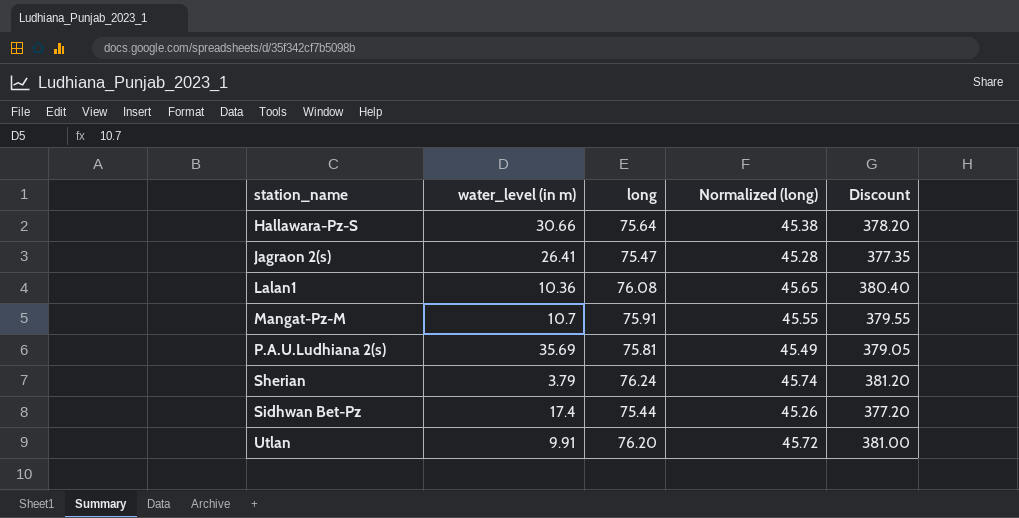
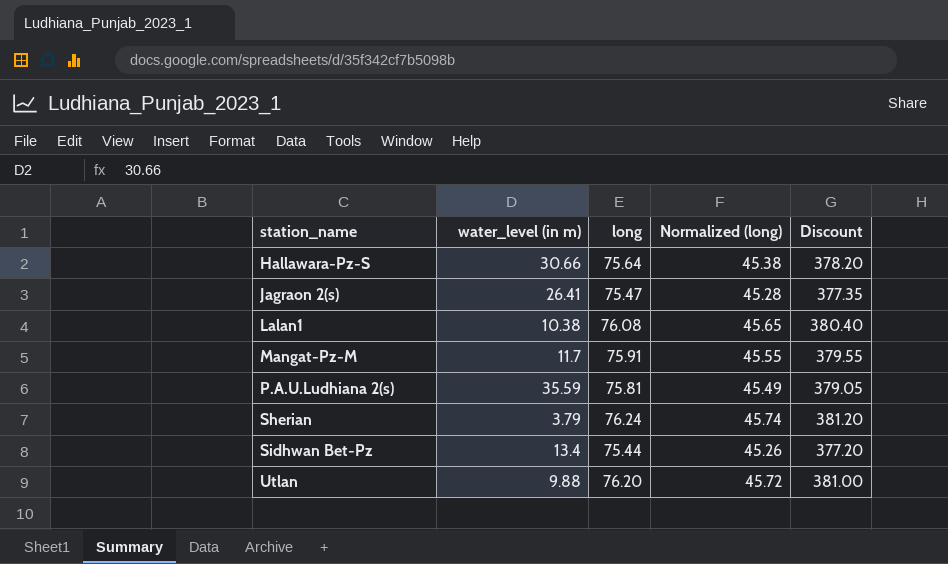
Lalan1 | water_level (in m): 10.36 -> 10.38
Mangat-Pz-M | water_level (in m): 10.7 -> 11.7
P.A.U.Ludhiana 2(s) | water_level (in m): 35.69 -> 35.59
Sidhwan Bet-Pz | water_level (in m): 17.4 -> 13.4
Utlan | water_level (in m): 9.91 -> 9.88

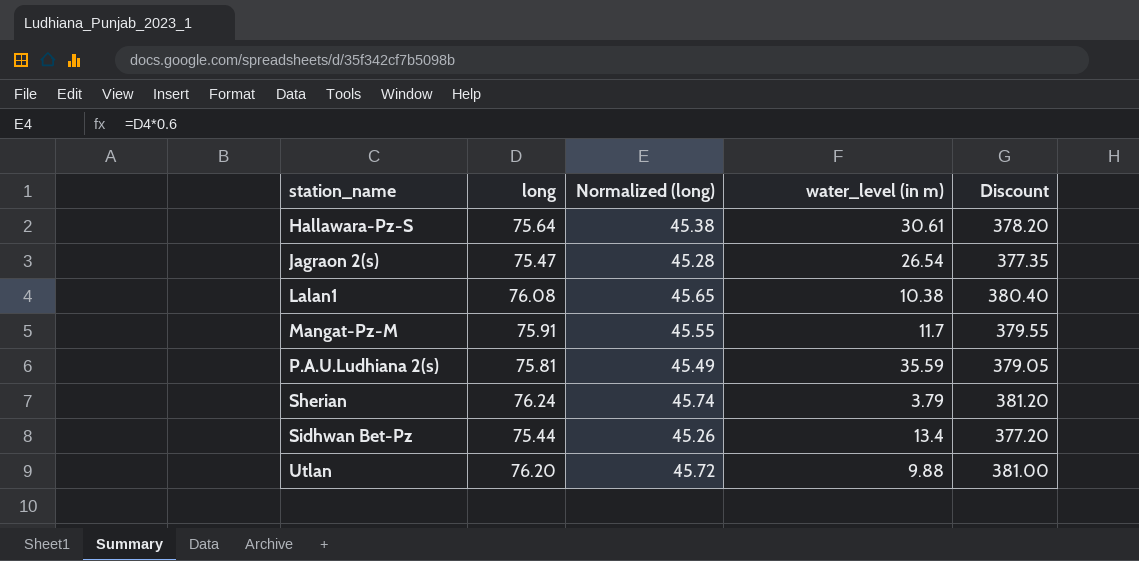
column water_level (in m) | position: 2 -> 4
Hallawara-Pz-S | water_level (in m): 30.66 -> 30.61
Jagraon 2(s) | water_level (in m): 26.41 -> 26.54

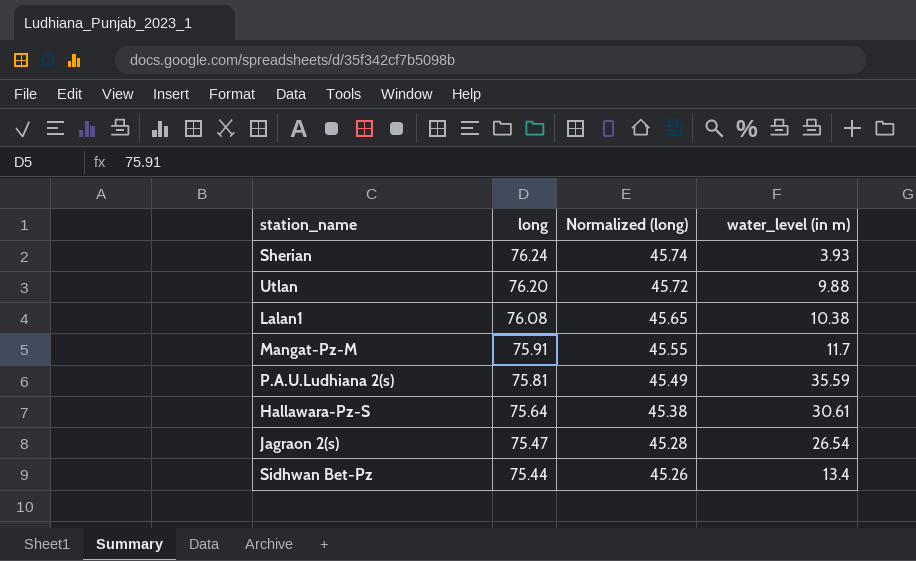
row order: station_name ascending -> long descending
column Discount | formula: [long] * 5 -> none
Sherian | water_level (in m): 3.79 -> 3.93

